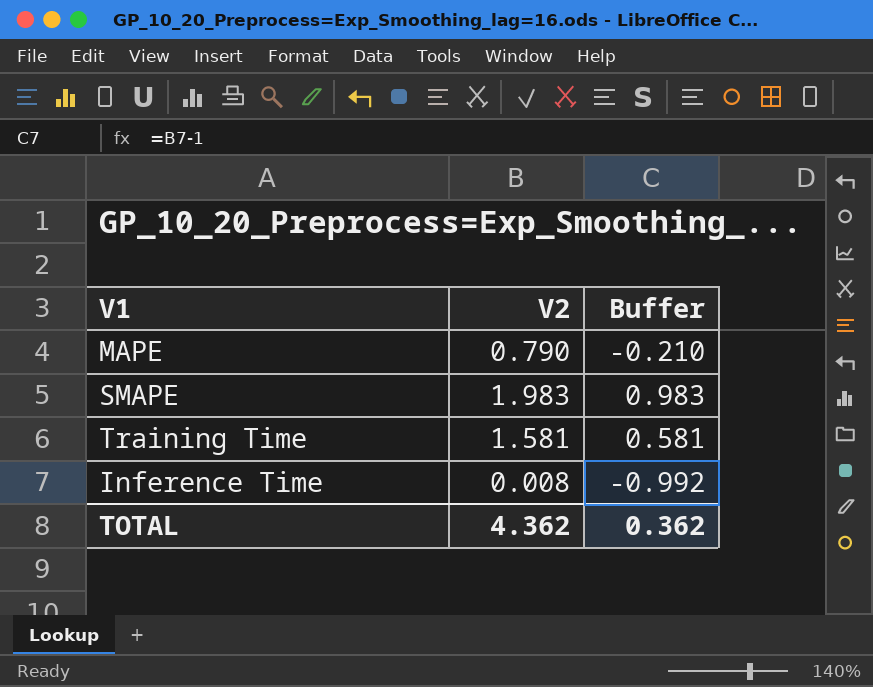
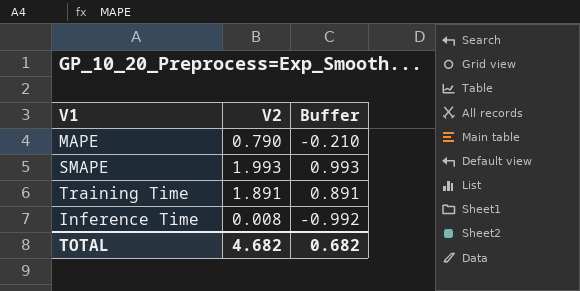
SMAPE | V2: 1.983 -> 1.993
SMAPE | Buffer: 0.983 -> 0.993
Training Time | V2: 1.581 -> 1.891
Training Time | Buffer: 0.581 -> 0.891
TOTAL | V2: 4.362 -> 4.682
TOTAL | Buffer: 0.362 -> 0.682

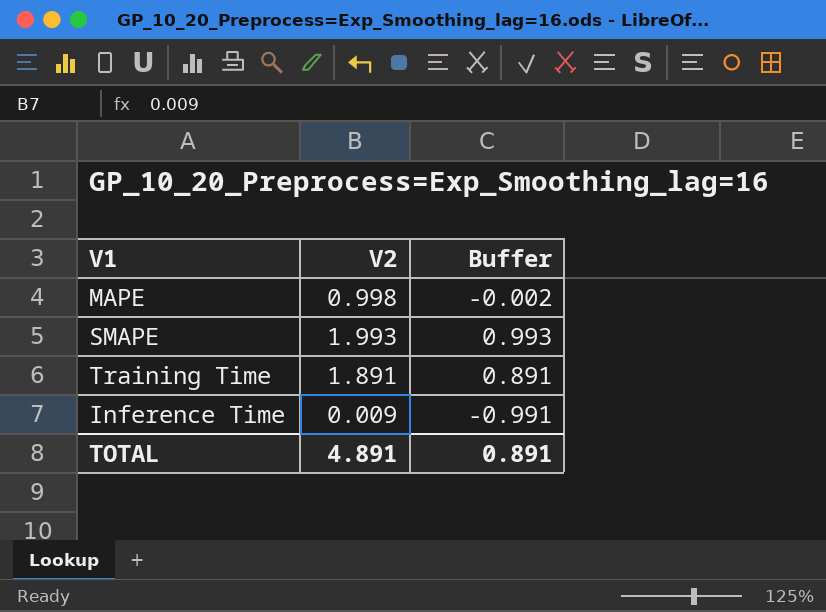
MAPE | V2: 0.790 -> 0.998
MAPE | Buffer: -0.210 -> -0.002
Inference Time | V2: 0.008 -> 0.009
Inference Time | Buffer: -0.992 -> -0.991
TOTAL | V2: 4.682 -> 4.891
TOTAL | Buffer: 0.682 -> 0.891

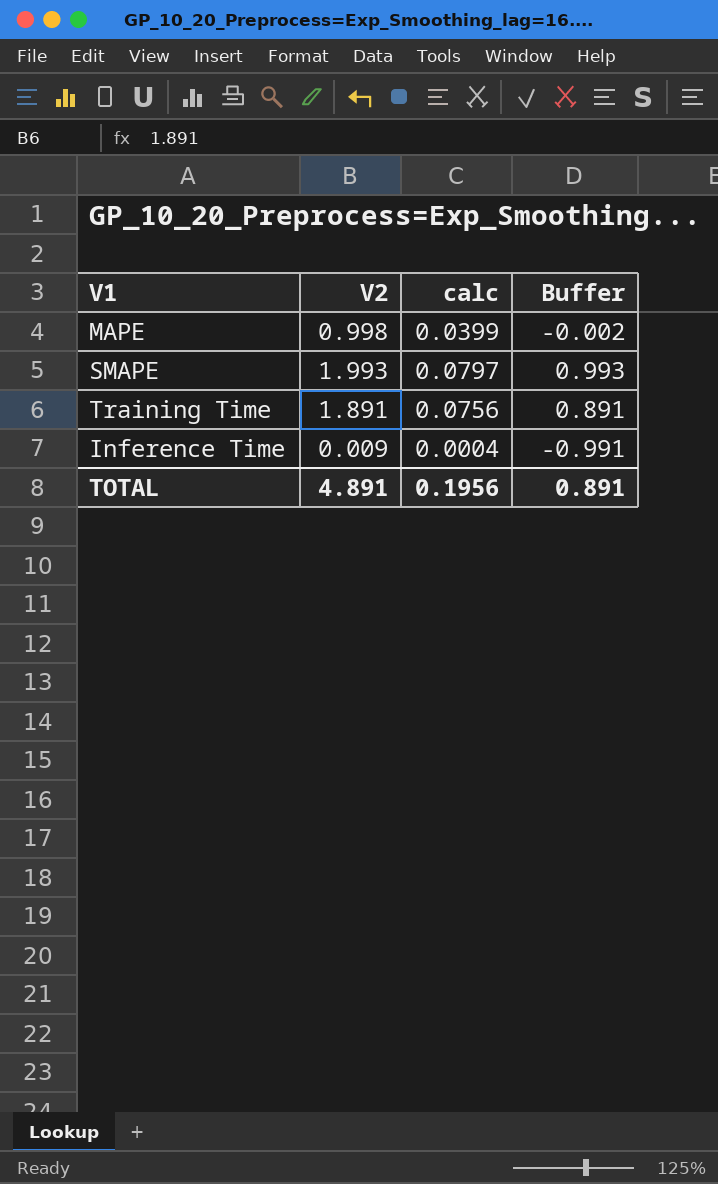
column calc | formula: none -> [V2] * 0.04

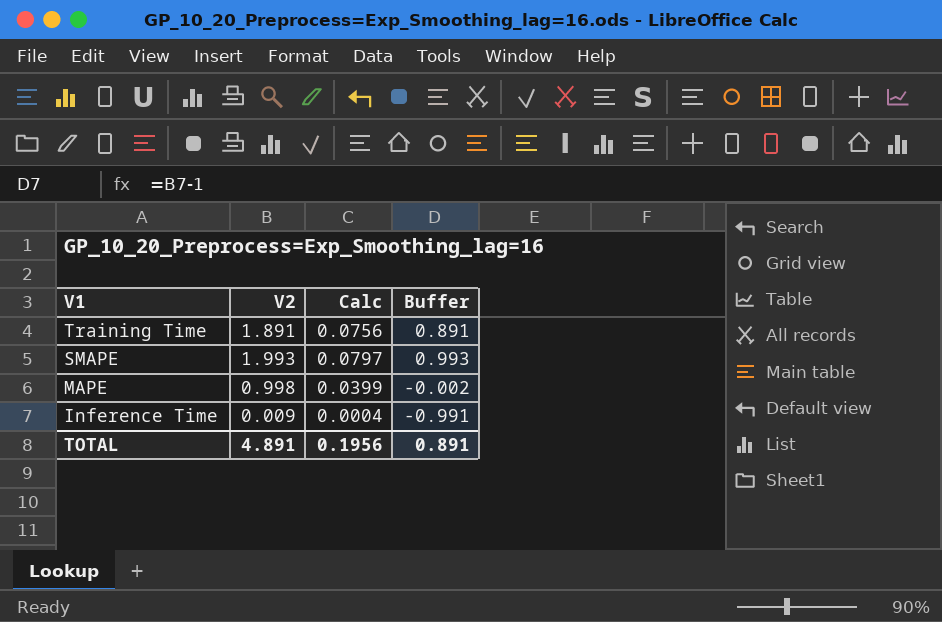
row order: none -> V1 descending
column name: calc -> Calc

